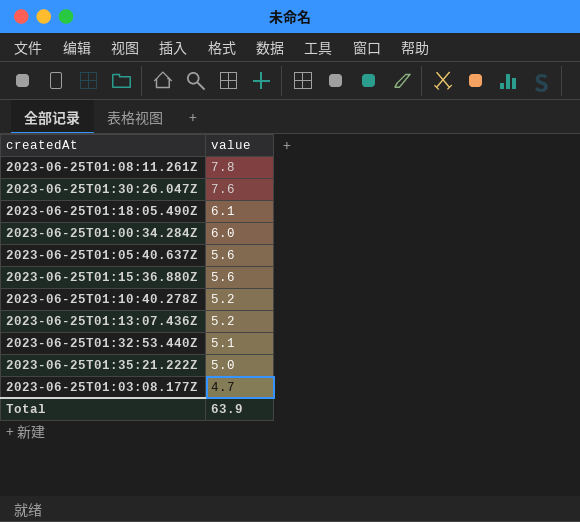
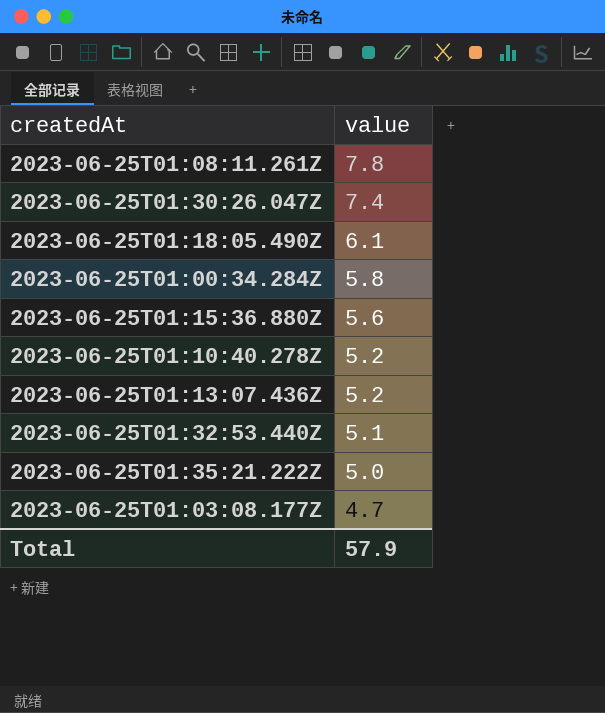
row 2023-06-25T01:05:40.637Z: 5.6 -> none
2023-06-25T01:30:26.047Z | value: 7.6 -> 7.4
2023-06-25T01:00:34.284Z | value: 6.0 -> 5.8
Total | value: 63.9 -> 57.9

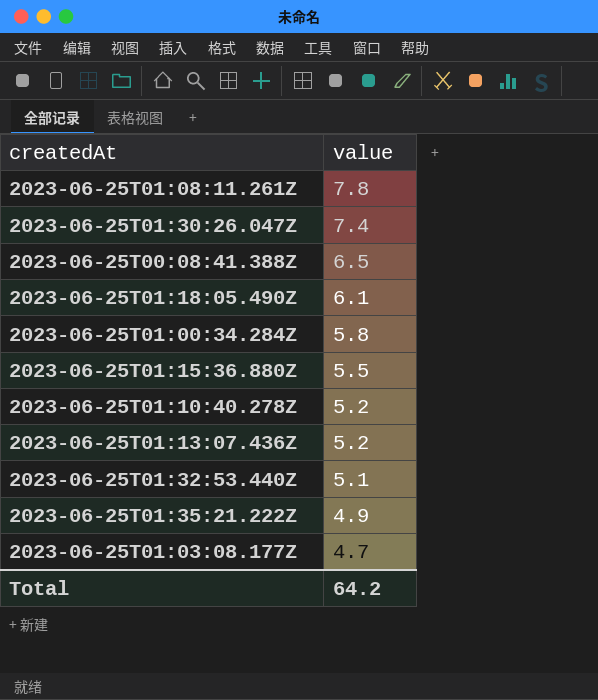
row 2023-06-25T00:08:41.388Z: none -> 6.5
2023-06-25T01:15:36.880Z | value: 5.6 -> 5.5
2023-06-25T01:35:21.222Z | value: 5.0 -> 4.9
Total | value: 57.9 -> 64.2

